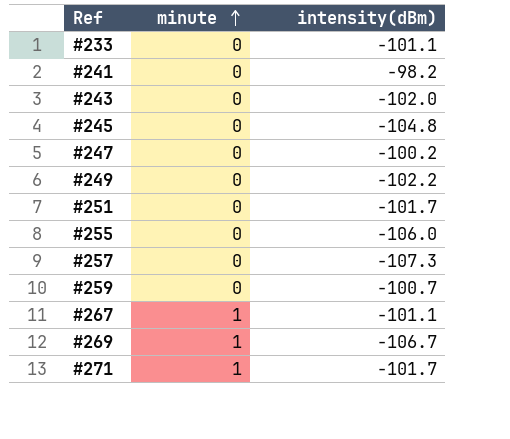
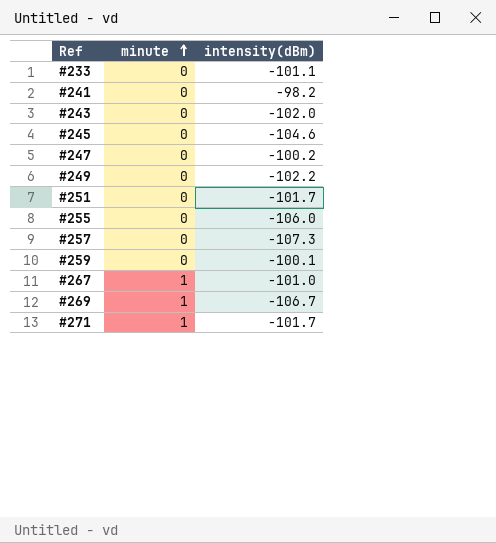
#245 | intensity(dBm): -104.8 -> -104.6
#259 | intensity(dBm): -100.7 -> -100.1
#267 | intensity(dBm): -101.1 -> -101.0

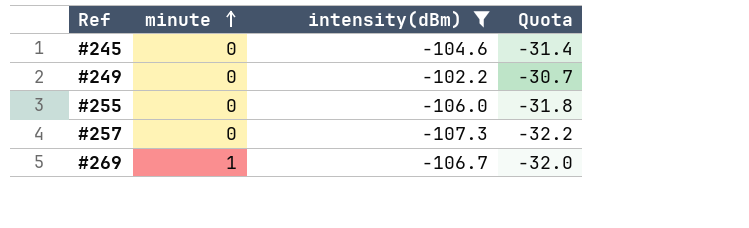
filter: none -> intensity(dBm) <= -102.2
column Quota | formula: none -> [intensity(dBm)] * 0.3

